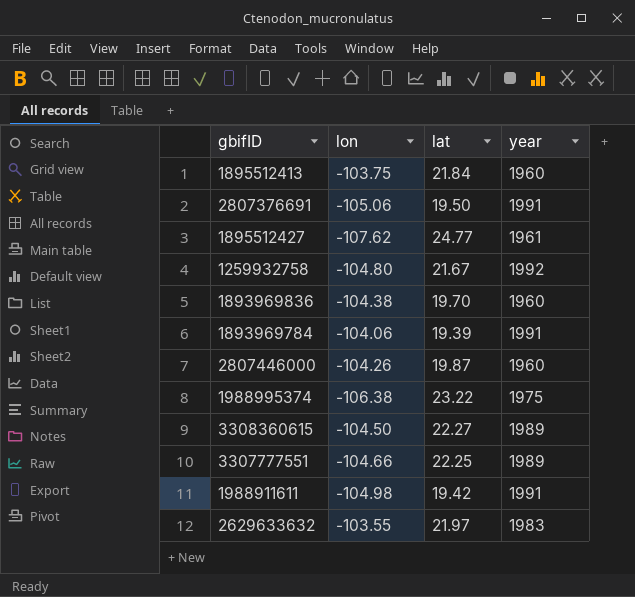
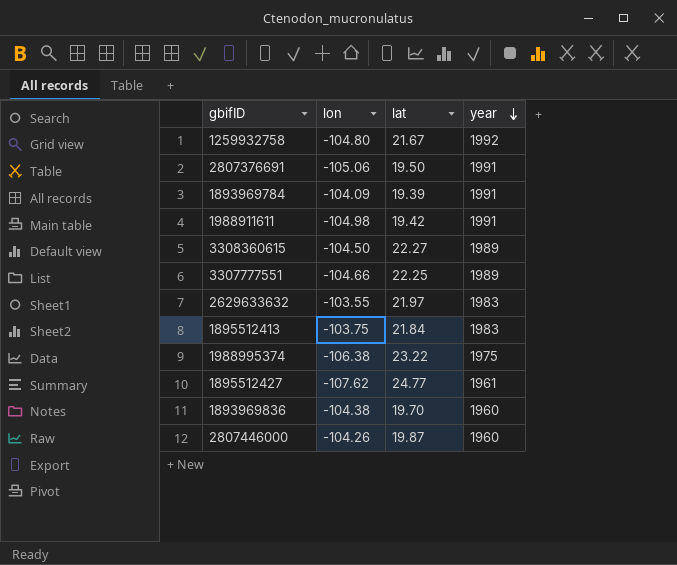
row order: none -> year descending
1893969784 | lon: -104.06 -> -104.09
1895512413 | year: 1960 -> 1983

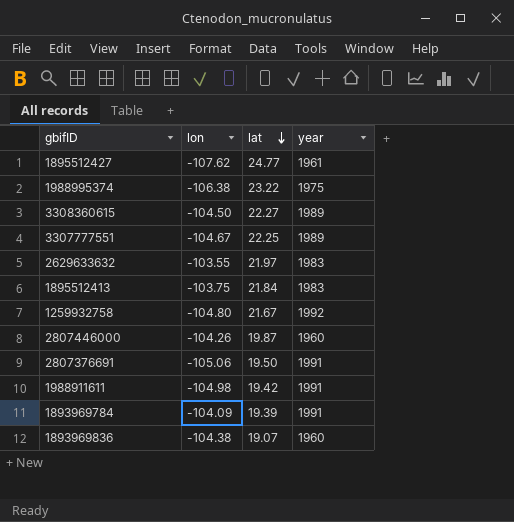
row order: year descending -> lat descending
3307777551 | lon: -104.66 -> -104.67
1893969836 | lat: 19.70 -> 19.07

